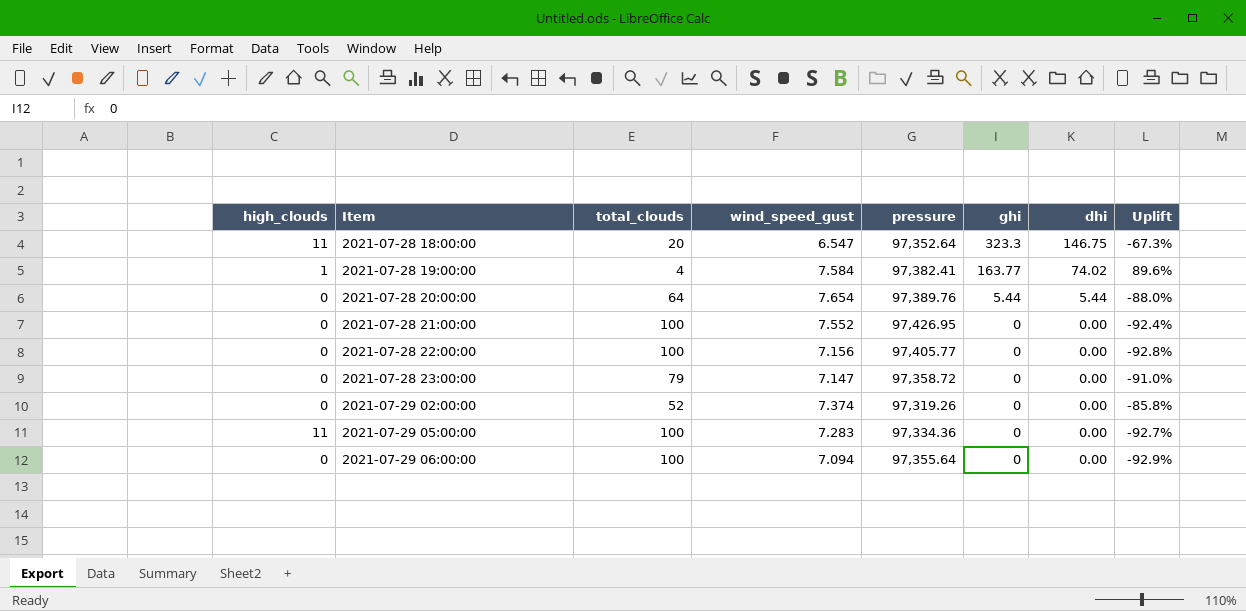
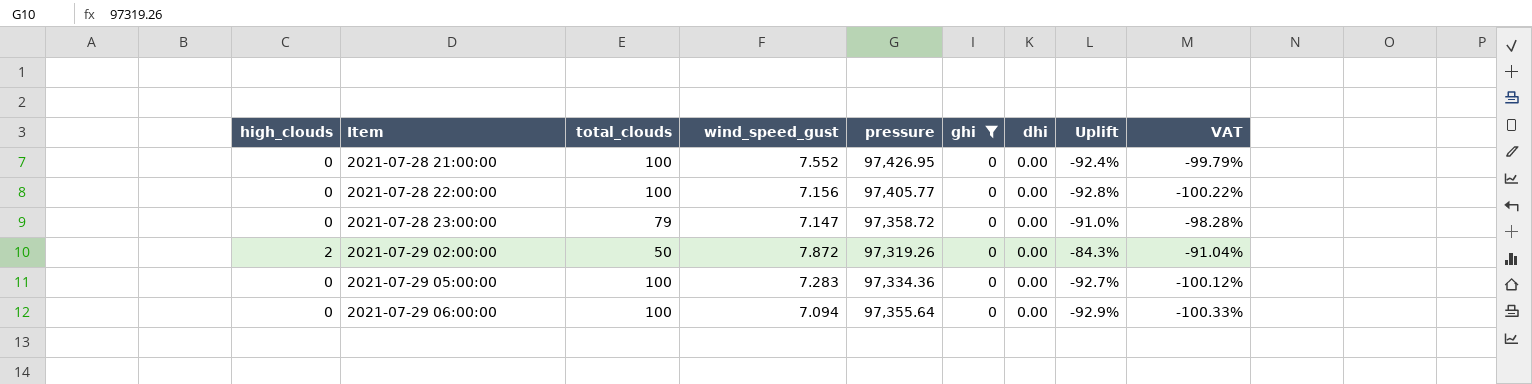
filter: none -> ghi = 0
column VAT | formula: none -> [Uplift] * 1.08
2021-07-29 02:00:00 | high_clouds: 0 -> 2
2021-07-29 02:00:00 | total_clouds: 52 -> 50
2021-07-29 02:00:00 | wind_speed_gust: 7.374 -> 7.872
2021-07-29 02:00:00 | Uplift: -85.8% -> -84.3%
2021-07-29 05:00:00 | high_clouds: 11 -> 0

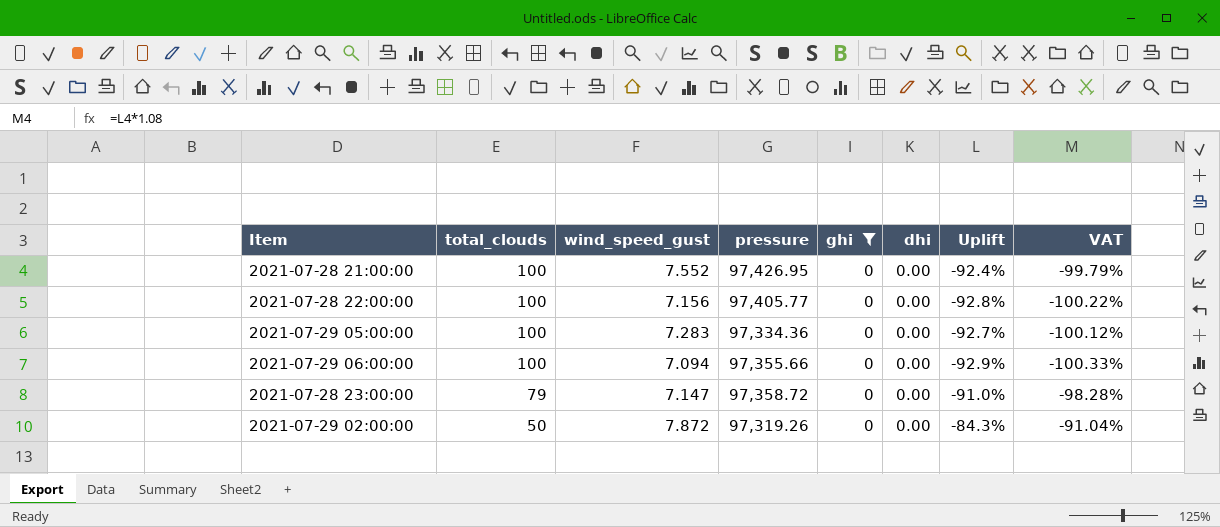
row order: Item ascending -> total_clouds descending
column high_clouds | position: 1 -> none
2021-07-29 06:00:00 | pressure: 97,355.64 -> 97,355.66

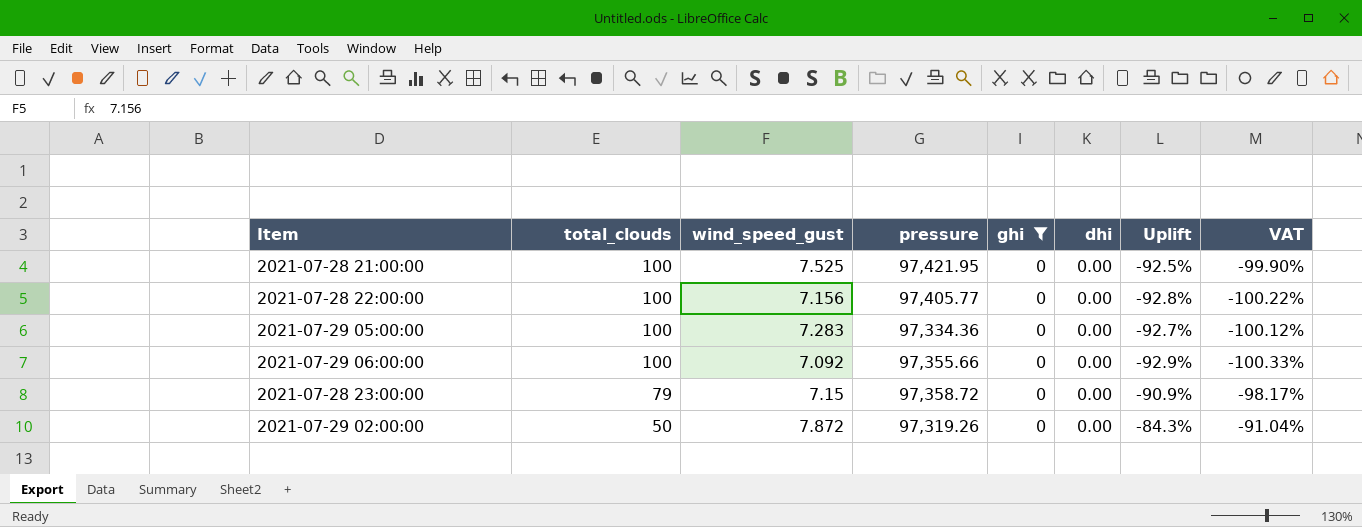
2021-07-28 21:00:00 | wind_speed_gust: 7.552 -> 7.525
2021-07-28 21:00:00 | pressure: 97,426.95 -> 97,421.95
2021-07-28 21:00:00 | Uplift: -92.4% -> -92.5%
2021-07-28 21:00:00 | VAT: -99.79% -> -99.90%
2021-07-29 06:00:00 | wind_speed_gust: 7.094 -> 7.092
2021-07-28 23:00:00 | wind_speed_gust: 7.147 -> 7.15
2021-07-28 23:00:00 | Uplift: -91.0% -> -90.9%
2021-07-28 23:00:00 | VAT: -98.28% -> -98.17%

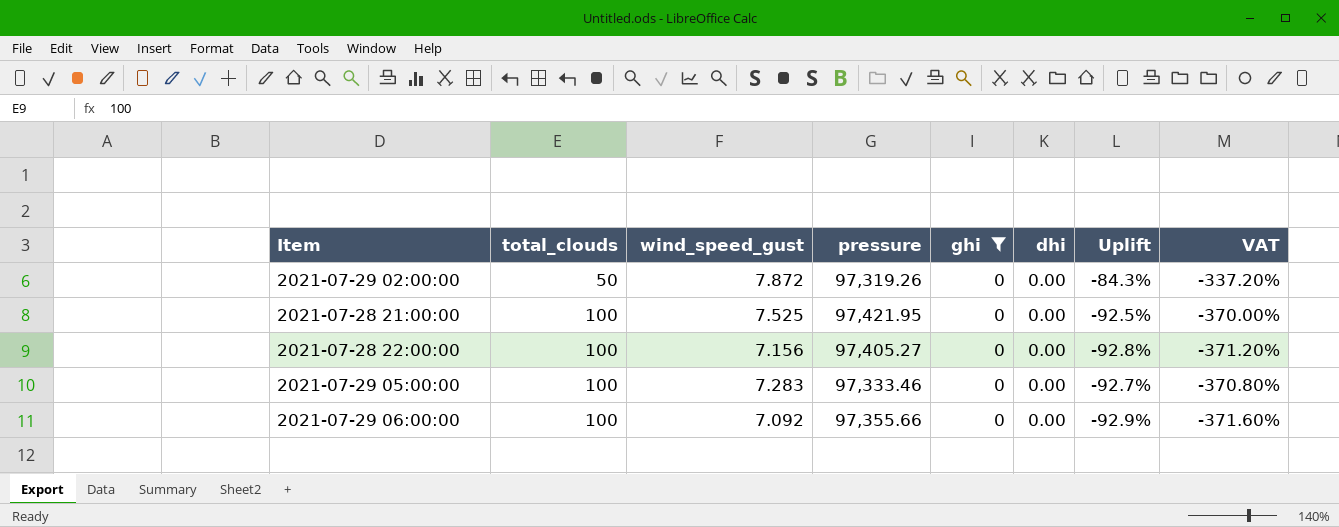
row order: total_clouds descending -> total_clouds ascending
column VAT | formula: [Uplift] * 1.08 -> [Uplift] * 4
row 2021-07-28 23:00:00: 79 | 7.15 | 97,358.72 | 0 | 0.00 | -90.9% | -98.17% -> none
2021-07-28 22:00:00 | pressure: 97,405.77 -> 97,405.27
2021-07-29 05:00:00 | pressure: 97,334.36 -> 97,333.46

